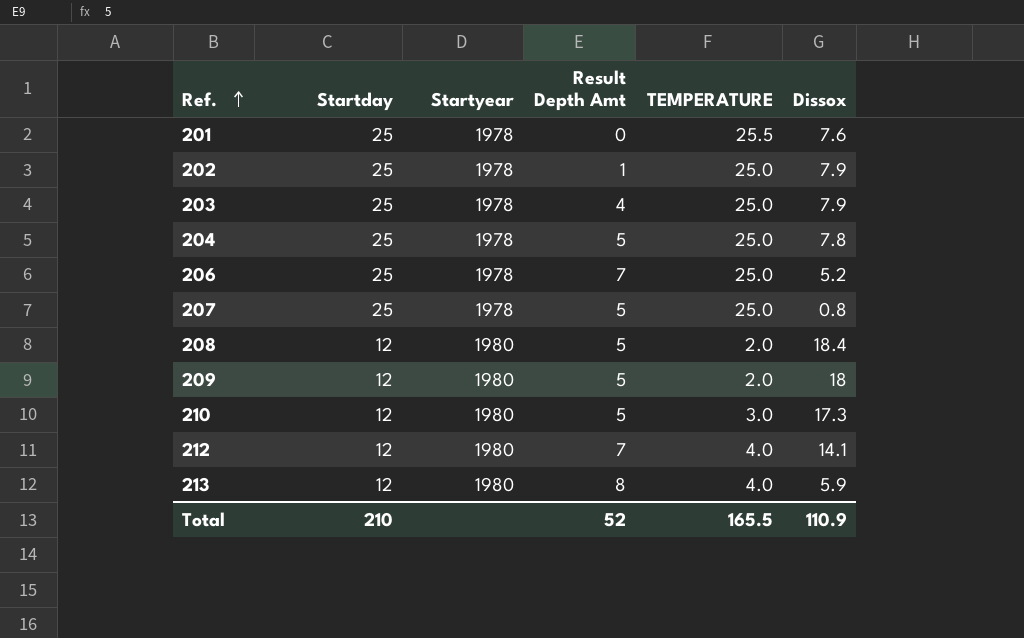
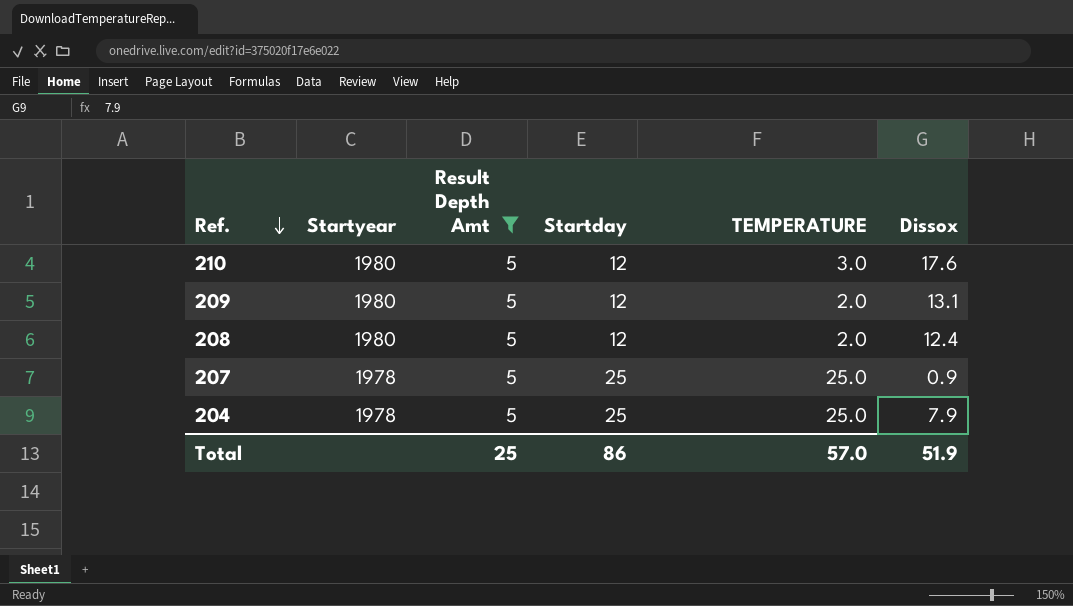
filter: none -> Result Depth Amt = 5
row order: Ref. ascending -> Ref. descending
column Startday | position: 2 -> 4
210 | Dissox: 17.3 -> 17.6
209 | Dissox: 18 -> 13.1
208 | Dissox: 18.4 -> 12.4
207 | Dissox: 0.8 -> 0.9
204 | Dissox: 7.8 -> 7.9
Total | Result Depth Amt: 52 -> 25
Total | Startday: 210 -> 86
Total | TEMPERATURE: 165.5 -> 57.0
Total | Dissox: 110.9 -> 51.9

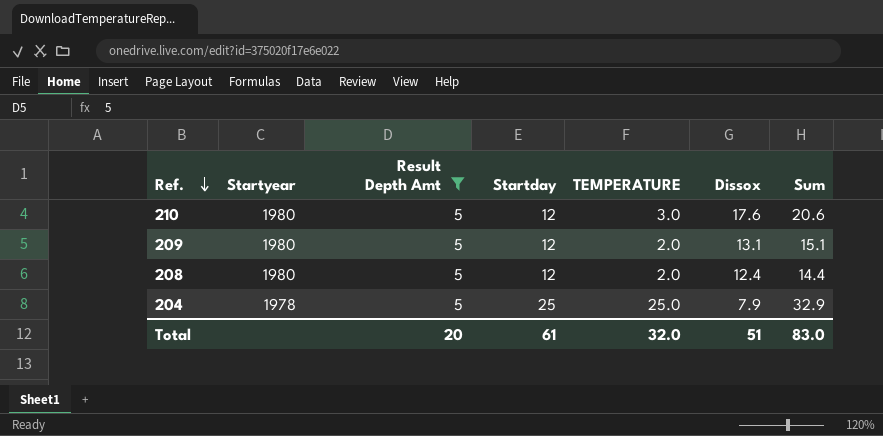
column Sum | formula: none -> [TEMPERATURE] + [Dissox]
row 207: 1978 | 5 | 25 | 25.0 | 0.9 -> none
Total | Result Depth Amt: 25 -> 20
Total | Startday: 86 -> 61
Total | TEMPERATURE: 57.0 -> 32.0
Total | Dissox: 51.9 -> 51

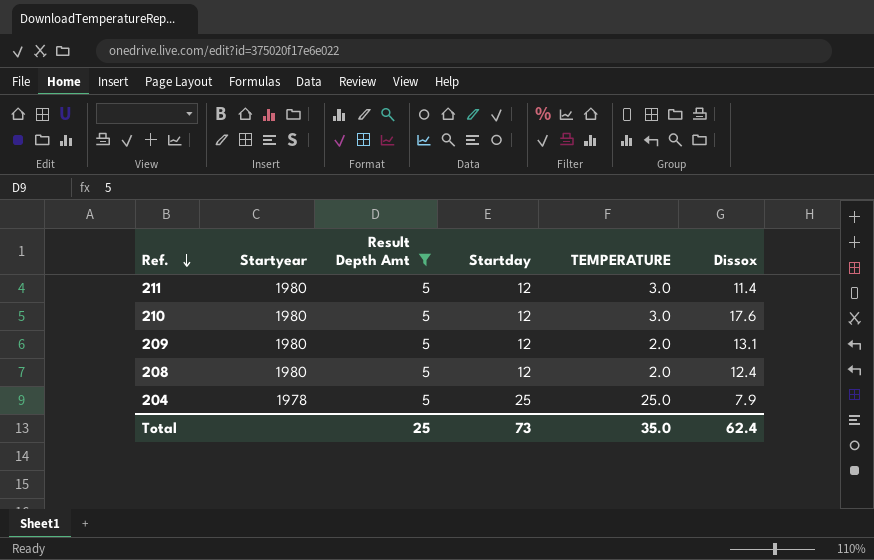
column Sum | formula: [TEMPERATURE] + [Dissox] -> none
row 211: none -> 1980 | 5 | 12 | 3.0 | 11.4
Total | Result Depth Amt: 20 -> 25
Total | Startday: 61 -> 73
Total | TEMPERATURE: 32.0 -> 35.0
Total | Dissox: 51 -> 62.4

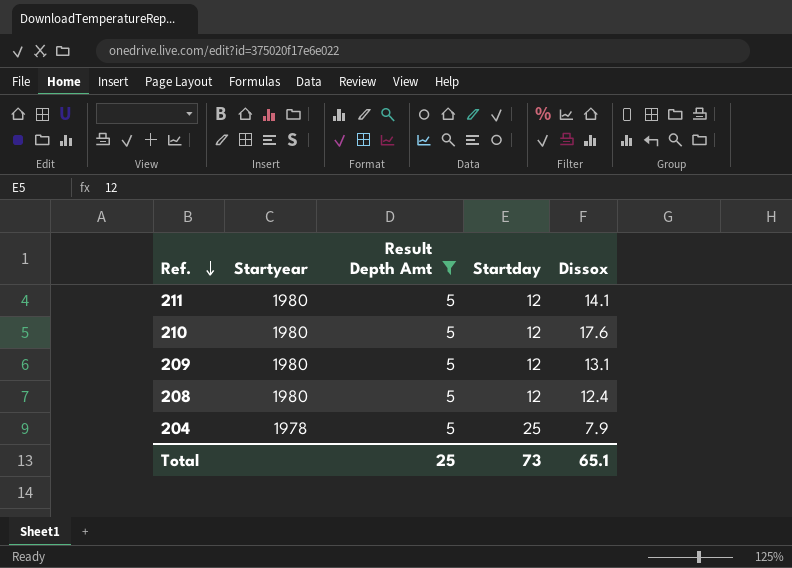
column TEMPERATURE | position: 5 -> none
211 | Dissox: 11.4 -> 14.1
Total | Dissox: 62.4 -> 65.1

